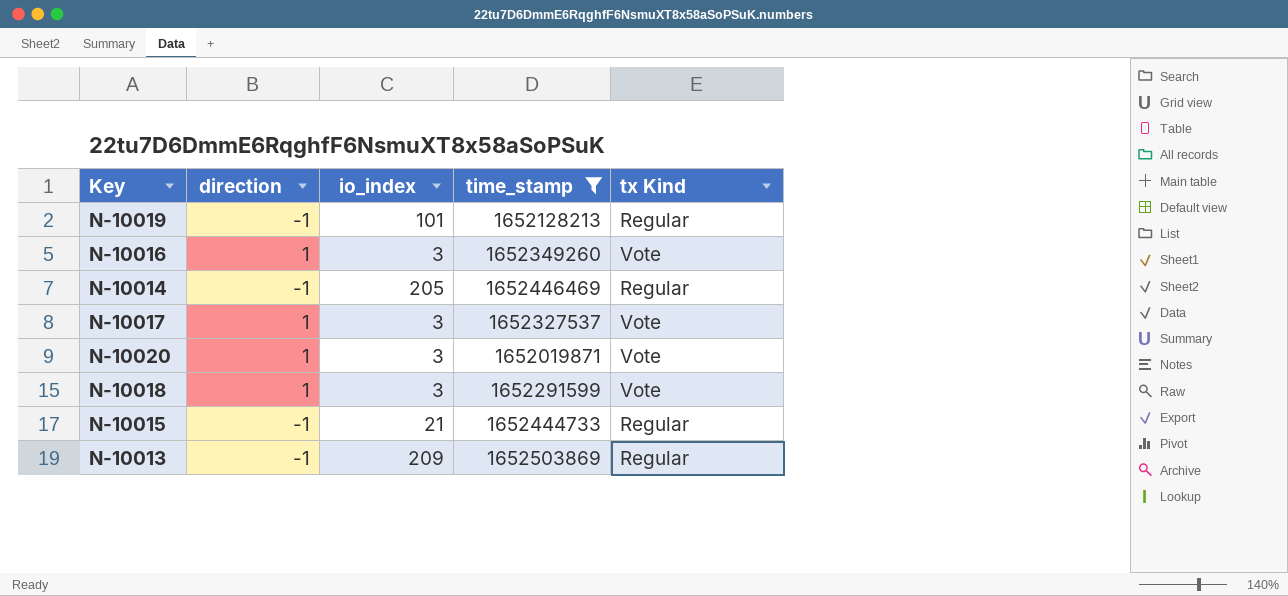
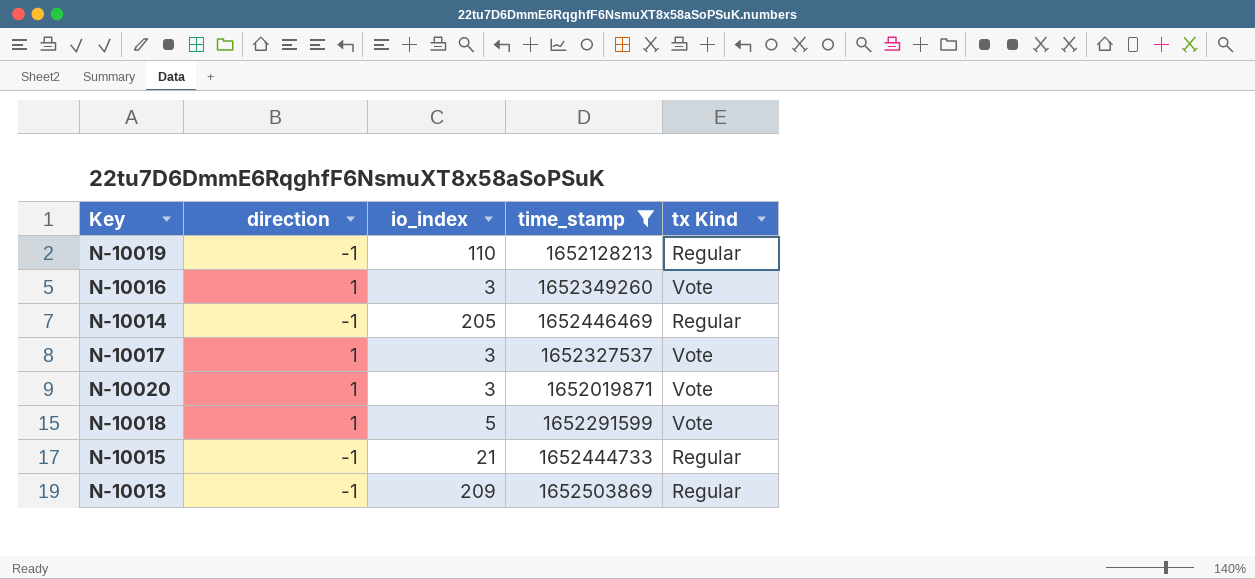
N-10019 | io_index: 101 -> 110
N-10018 | io_index: 3 -> 5

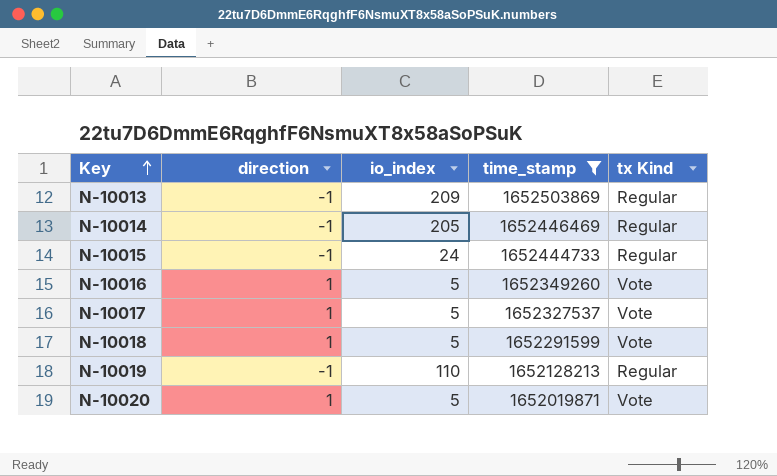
row order: none -> Key ascending
N-10015 | io_index: 21 -> 24
N-10016 | io_index: 3 -> 5
N-10017 | io_index: 3 -> 5
N-10020 | io_index: 3 -> 5

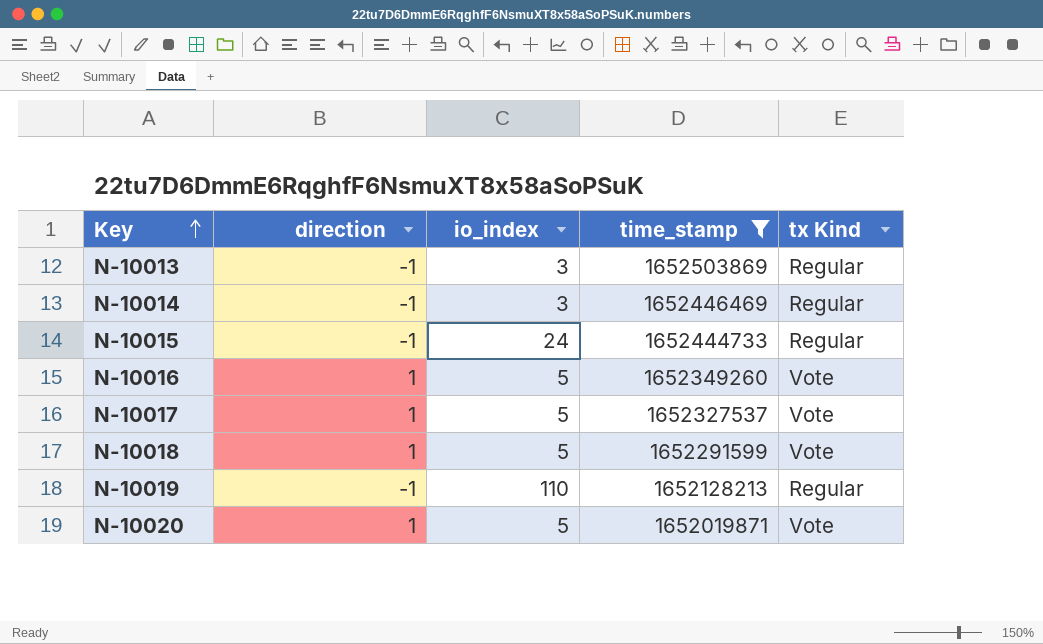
N-10013 | io_index: 209 -> 3
N-10014 | io_index: 205 -> 3

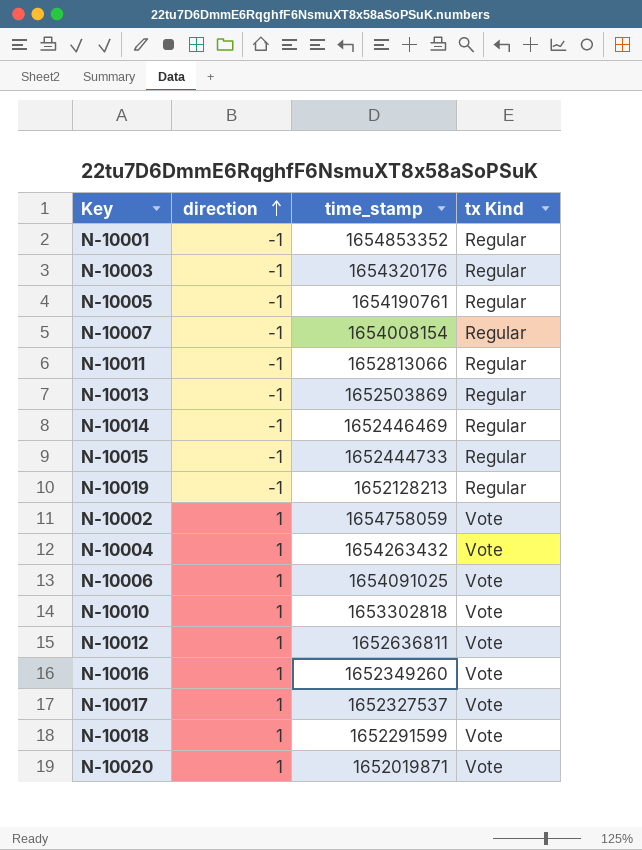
filter: time_stamp <= 1652503869 -> none
row order: Key ascending -> direction ascending
column io_index | position: 3 -> none

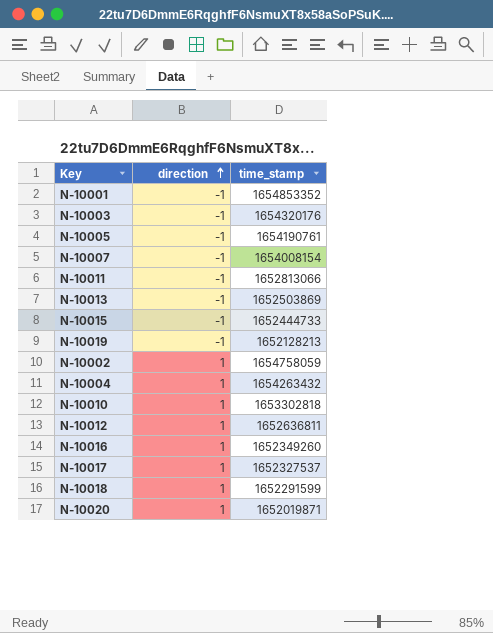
column tx Kind | position: 4 -> none
row N-10014: -1 | 1652446469 | Regular -> none
row N-10006: 1 | 1654091025 | Vote -> none

